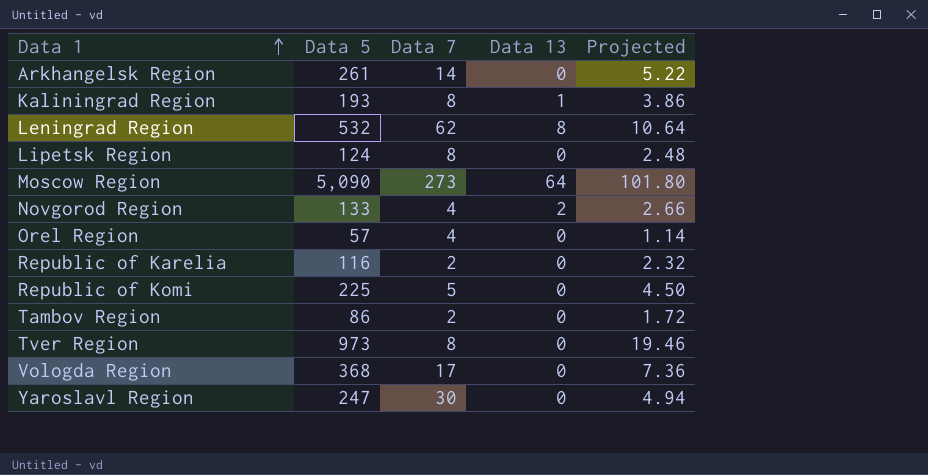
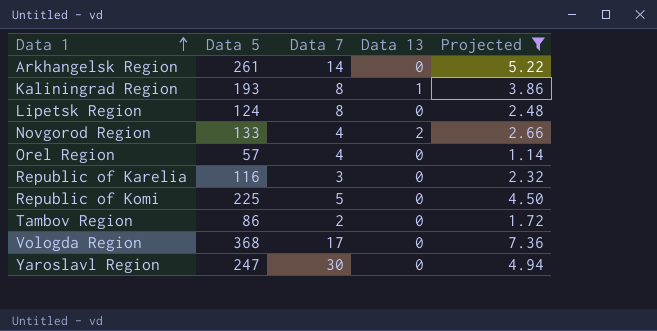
filter: none -> Projected <= 7.36
Republic of Karelia | Data 7: 2 -> 3

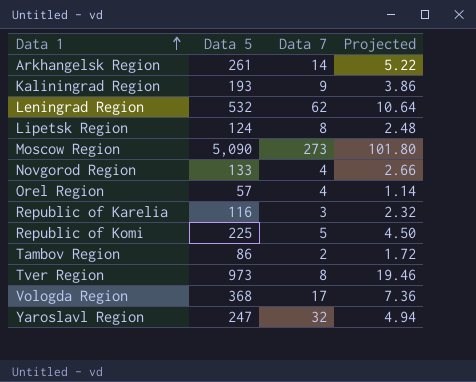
filter: Projected <= 7.36 -> none
column Data 13 | position: 4 -> none
Kaliningrad Region | Data 7: 8 -> 9
Yaroslavl Region | Data 7: 30 -> 32

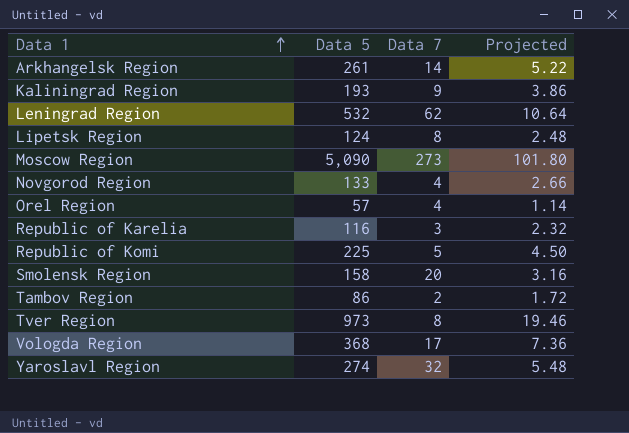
row Smolensk Region: none -> 158 | 20 | 3.16
Yaroslavl Region | Data 5: 247 -> 274
Yaroslavl Region | Projected: 4.94 -> 5.48

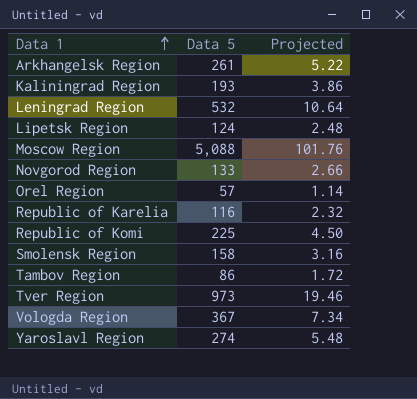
column Data 7 | position: 3 -> none
Moscow Region | Data 5: 5,090 -> 5,088
Moscow Region | Projected: 101.80 -> 101.76
Vologda Region | Data 5: 368 -> 367
Vologda Region | Projected: 7.36 -> 7.34

